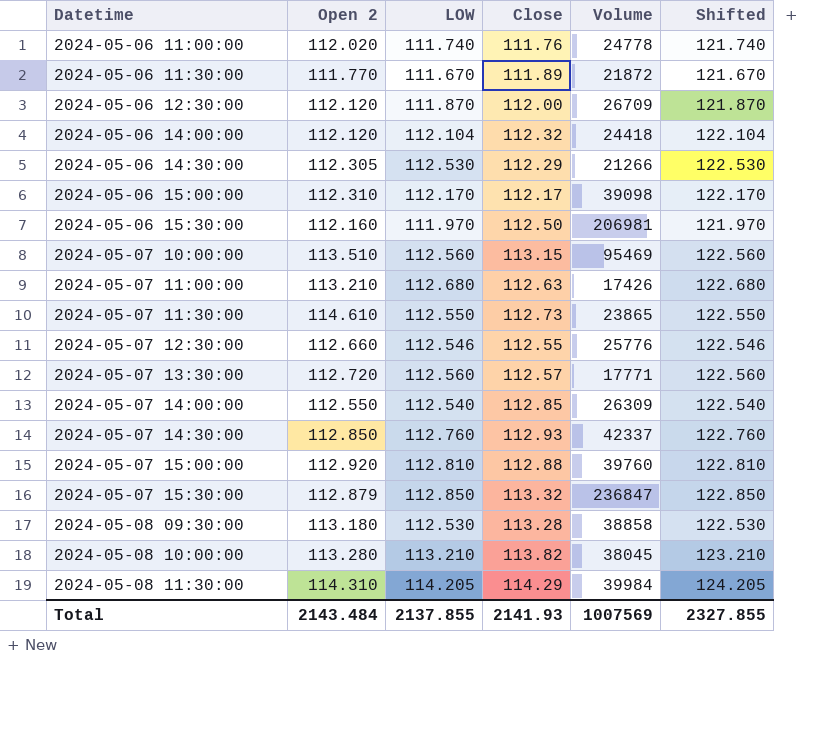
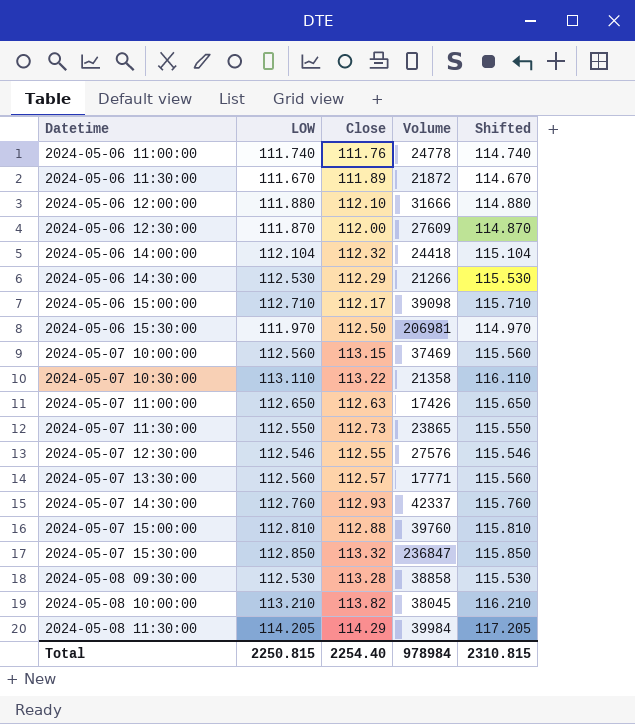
column Open 2 | position: 2 -> none
column Shifted | formula: [LOW] + 10 -> [LOW] + 3
row 2024-05-07 14:00:00: 112.550 | 112.540 | 112.85 | 26309 | 122.540 -> none
row 2024-05-06 12:00:00: none -> 111.880 | 112.10 | 31666 | 114.880
2024-05-06 12:30:00 | Volume: 26709 -> 27609
2024-05-06 15:00:00 | LOW: 112.170 -> 112.710
2024-05-07 10:00:00 | Volume: 95469 -> 37469
row 2024-05-07 10:30:00: none -> 113.110 | 113.22 | 21358 | 116.110
2024-05-07 11:00:00 | LOW: 112.680 -> 112.650
2024-05-07 12:30:00 | Volume: 25776 -> 27576
Total | LOW: 2137.855 -> 2250.815
Total | Close: 2141.93 -> 2254.40
Total | Volume: 1007569 -> 978984
Total | Shifted: 2327.855 -> 2310.815

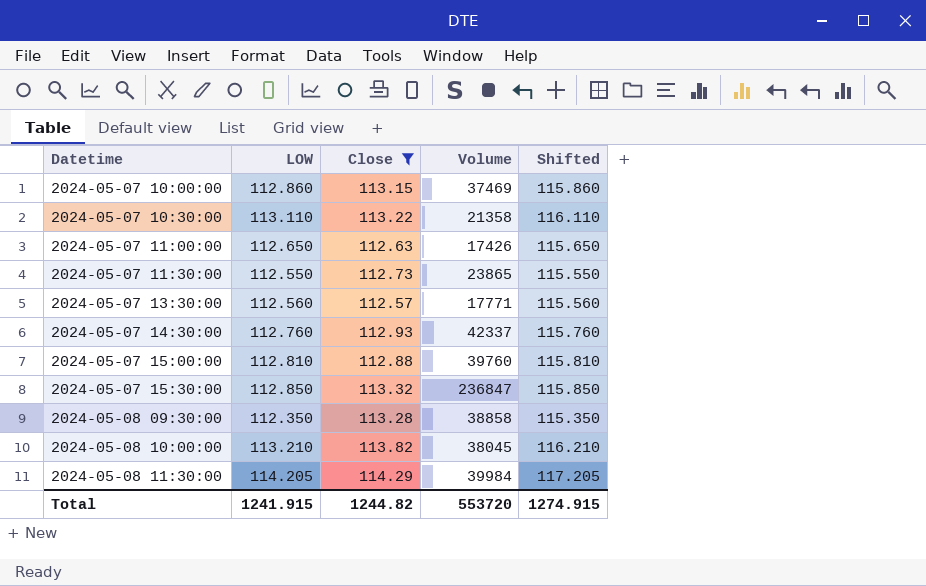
filter: none -> Close >= 112.57
2024-05-07 10:00:00 | LOW: 112.560 -> 112.860
2024-05-07 10:00:00 | Shifted: 115.560 -> 115.860
2024-05-08 09:30:00 | LOW: 112.530 -> 112.350
2024-05-08 09:30:00 | Shifted: 115.530 -> 115.350
Total | LOW: 2250.815 -> 1241.915
Total | Close: 2254.40 -> 1244.82
Total | Volume: 978984 -> 553720
Total | Shifted: 2310.815 -> 1274.915

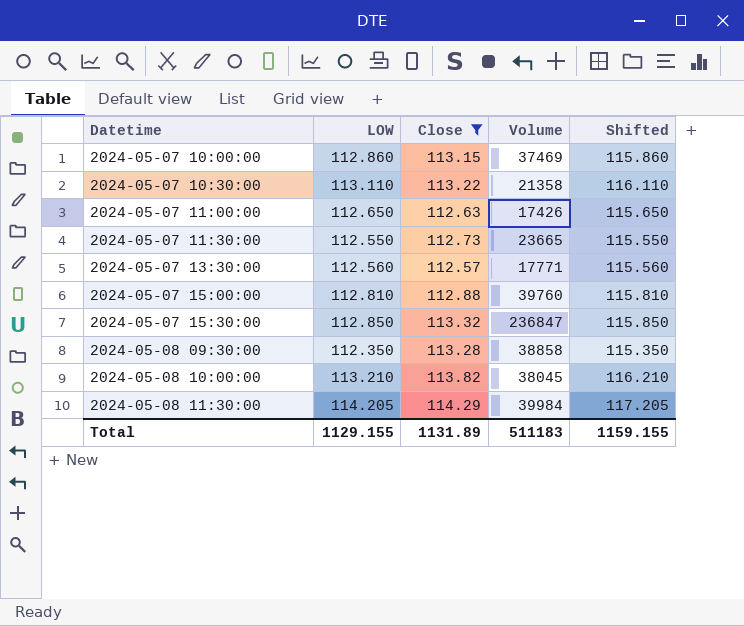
row 2024-05-07 14:30:00: 112.760 | 112.93 | 42337 | 115.760 -> none
2024-05-07 11:30:00 | Volume: 23865 -> 23665
Total | LOW: 1241.915 -> 1129.155
Total | Close: 1244.82 -> 1131.89
Total | Volume: 553720 -> 511183
Total | Shifted: 1274.915 -> 1159.155

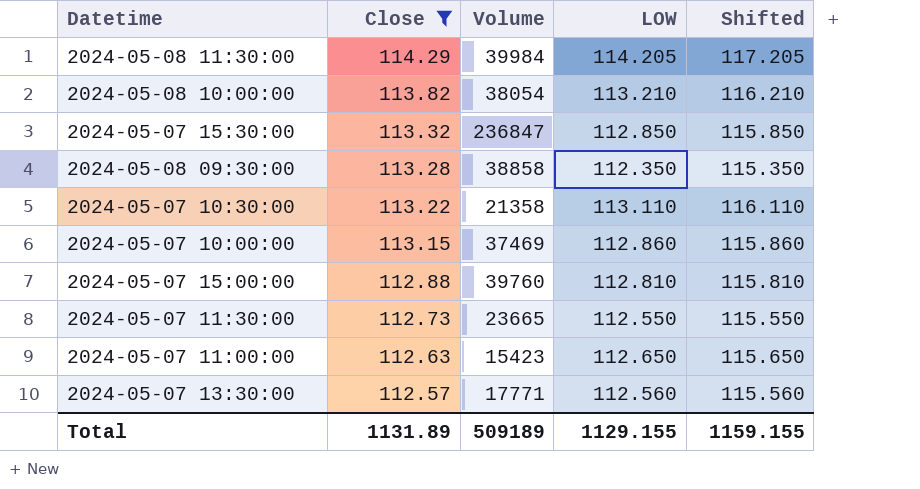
row order: Datetime ascending -> Close descending
column LOW | position: 2 -> 4
2024-05-08 10:00:00 | Volume: 38045 -> 38054
2024-05-07 11:00:00 | Volume: 17426 -> 15423
Total | Volume: 511183 -> 509189

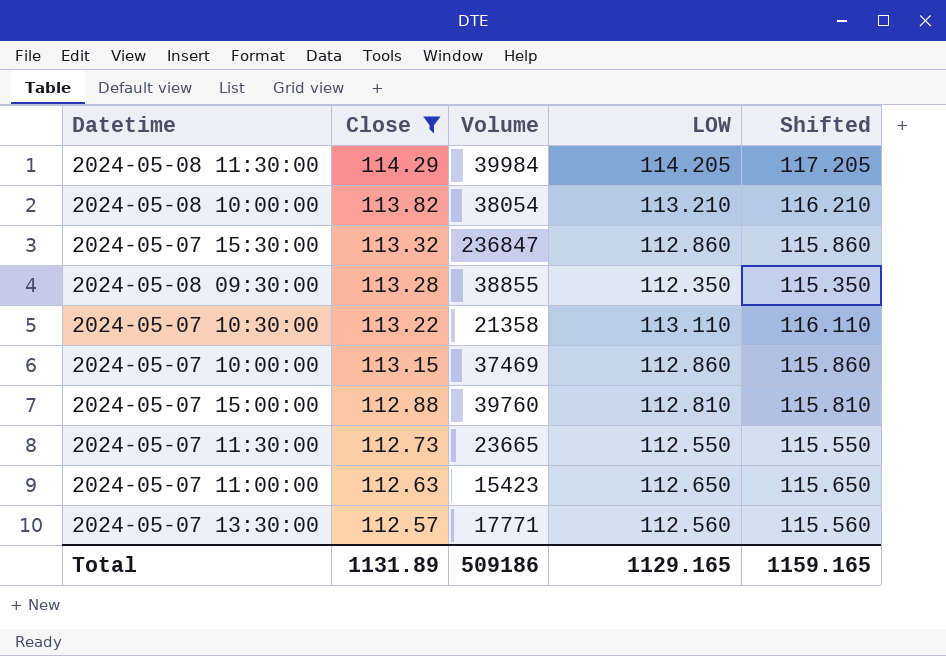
2024-05-07 15:30:00 | LOW: 112.850 -> 112.860
2024-05-07 15:30:00 | Shifted: 115.850 -> 115.860
2024-05-08 09:30:00 | Volume: 38858 -> 38855
Total | Volume: 509189 -> 509186
Total | LOW: 1129.155 -> 1129.165
Total | Shifted: 1159.155 -> 1159.165

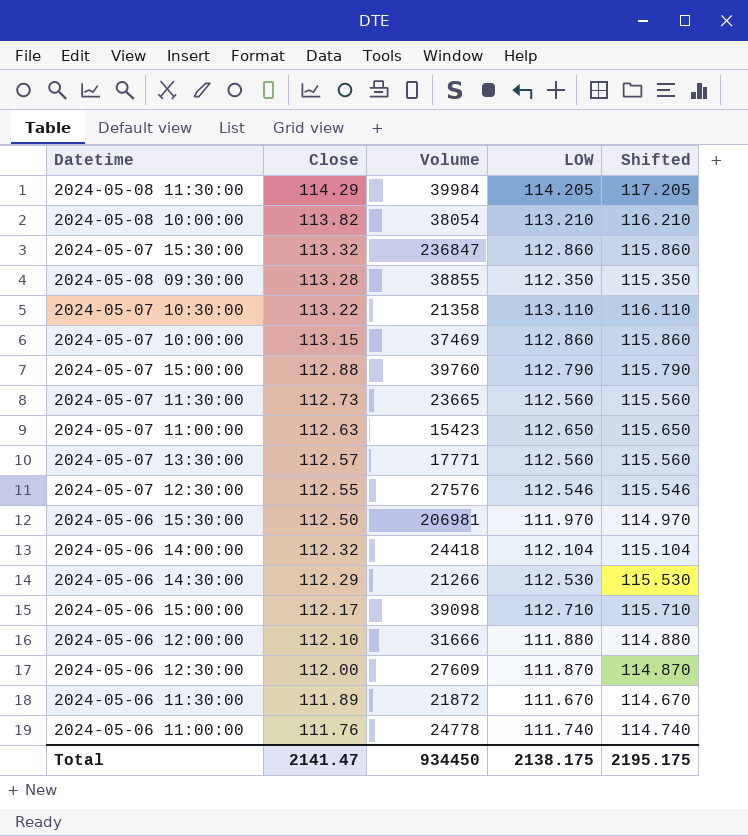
filter: Close >= 112.57 -> none
2024-05-07 15:00:00 | LOW: 112.810 -> 112.790
2024-05-07 15:00:00 | Shifted: 115.810 -> 115.790
2024-05-07 11:30:00 | LOW: 112.550 -> 112.560
2024-05-07 11:30:00 | Shifted: 115.550 -> 115.560
Total | Close: 1131.89 -> 2141.47
Total | Volume: 509186 -> 934450
Total | LOW: 1129.165 -> 2138.175
Total | Shifted: 1159.165 -> 2195.175

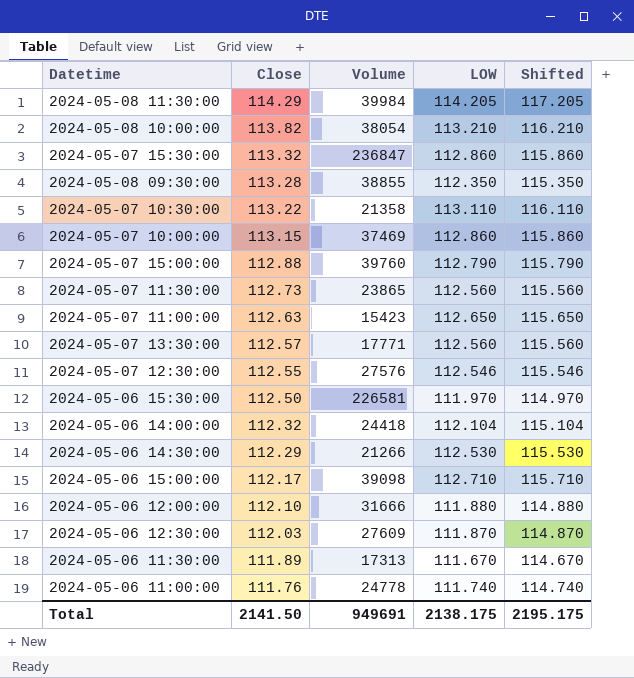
2024-05-07 11:30:00 | Volume: 23665 -> 23865
2024-05-06 15:30:00 | Volume: 206981 -> 226581
2024-05-06 12:30:00 | Close: 112.00 -> 112.03
2024-05-06 11:30:00 | Volume: 21872 -> 17313
Total | Close: 2141.47 -> 2141.50
Total | Volume: 934450 -> 949691

